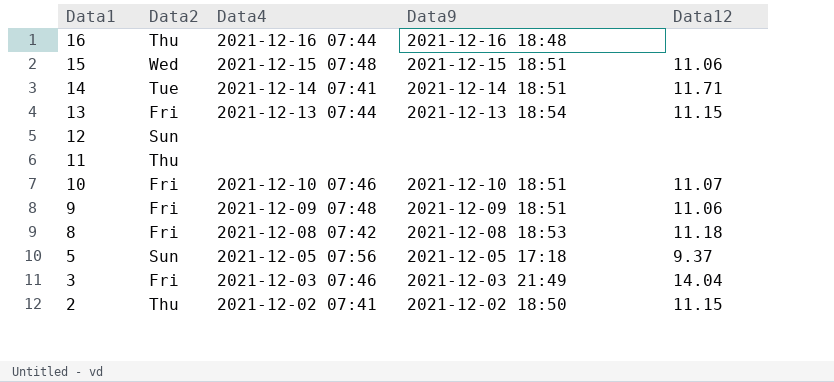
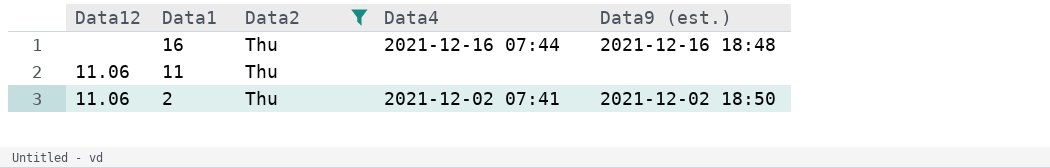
filter: none -> Data2 = Thu
column Data12 | position: 5 -> 1
column name: Data9 -> Data9 (est.)
11 | Data12: none -> 11.06
2 | Data12: 11.15 -> 11.06

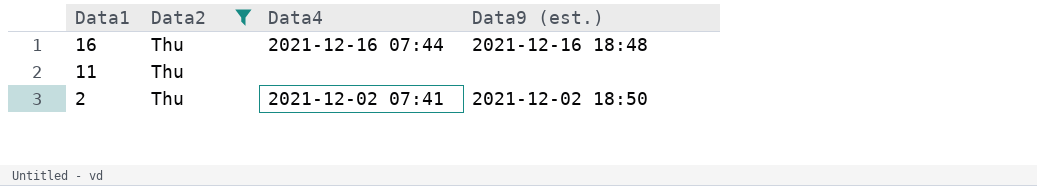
column Data12 | position: 1 -> none

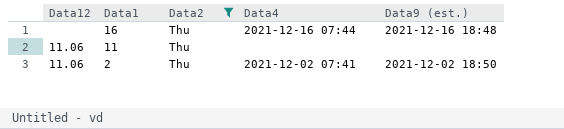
column Data12 | position: none -> 1

